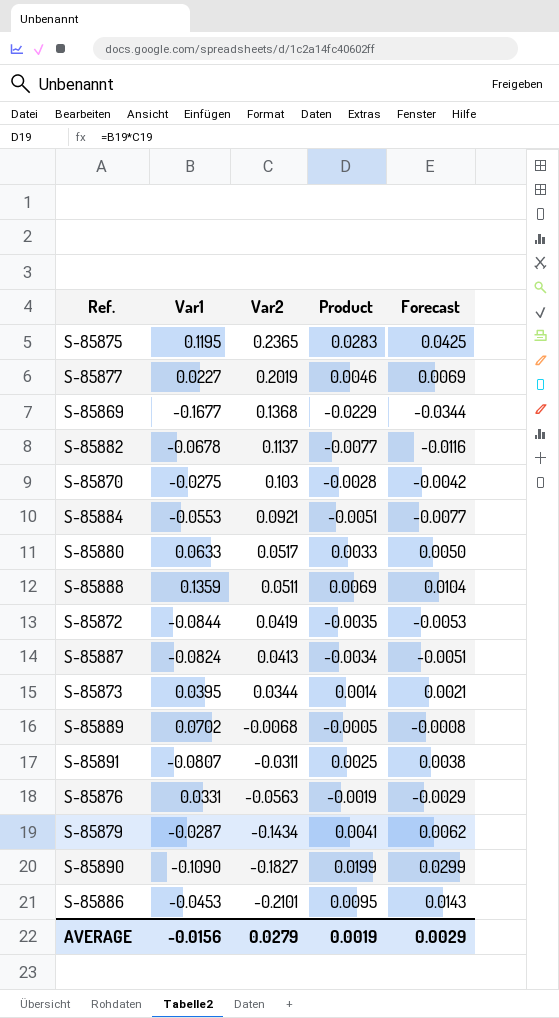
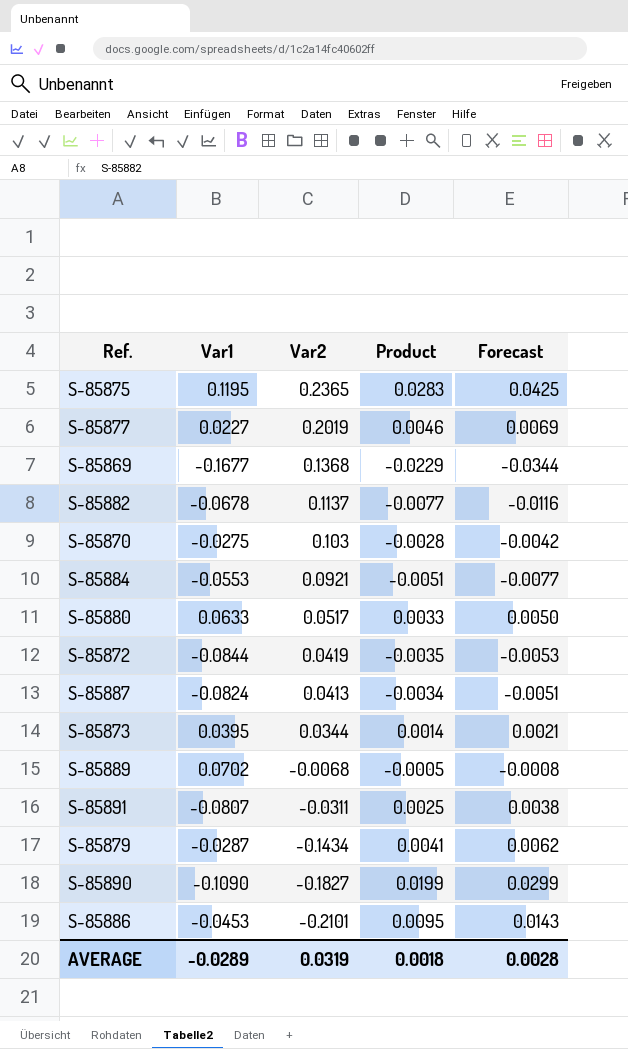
row S-85888: 0.1359 | 0.0511 | 0.0069 | 0.0104 -> none
row S-85876: 0.0331 | -0.0563 | -0.0019 | -0.0029 -> none
AVERAGE | Var1: -0.0156 -> -0.0289
AVERAGE | Var2: 0.0279 -> 0.0319
AVERAGE | Product: 0.0019 -> 0.0018
AVERAGE | Forecast: 0.0029 -> 0.0028

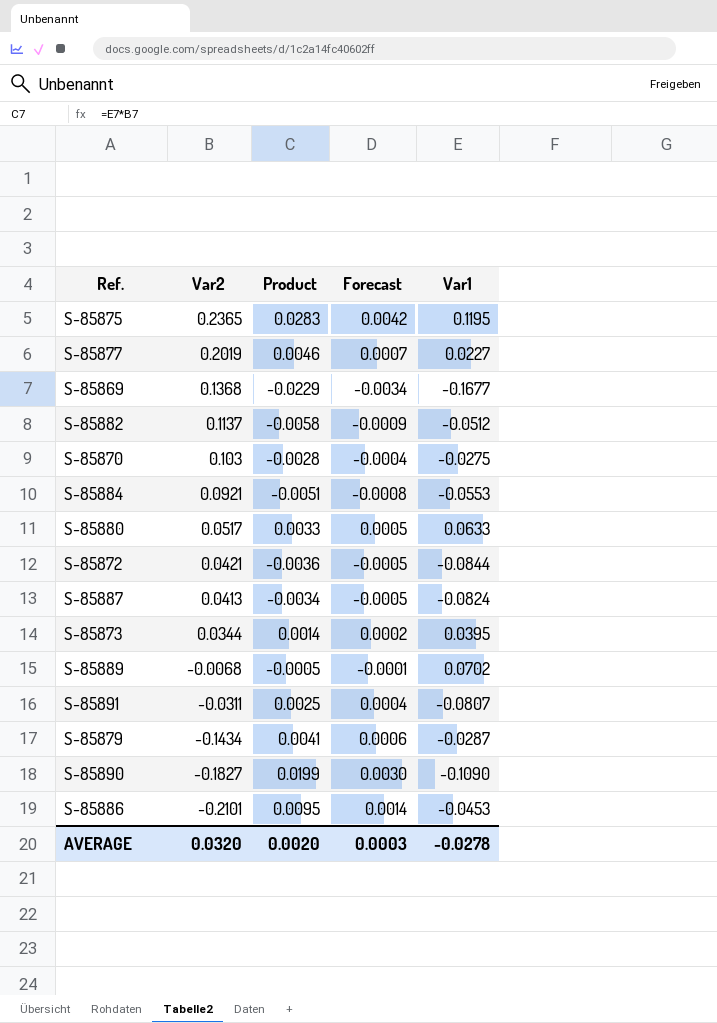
column Forecast | formula: [Product] * 1.5 -> [Product] * 0.15
column Var1 | position: 2 -> 5
S-85882 | Product: -0.0077 -> -0.0058
S-85882 | Var1: -0.0678 -> -0.0512
S-85872 | Var2: 0.0419 -> 0.0421
S-85872 | Product: -0.0035 -> -0.0036
AVERAGE | Var2: 0.0319 -> 0.0320
AVERAGE | Product: 0.0018 -> 0.0020
AVERAGE | Forecast: 0.0028 -> 0.0003
AVERAGE | Var1: -0.0289 -> -0.0278

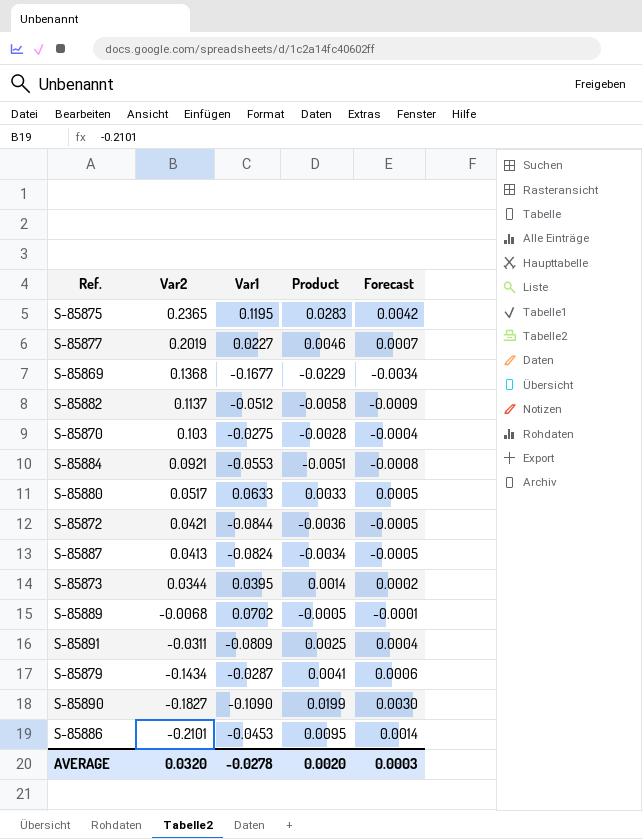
column Var1 | position: 5 -> 3
S-85891 | Var1: -0.0807 -> -0.0809

